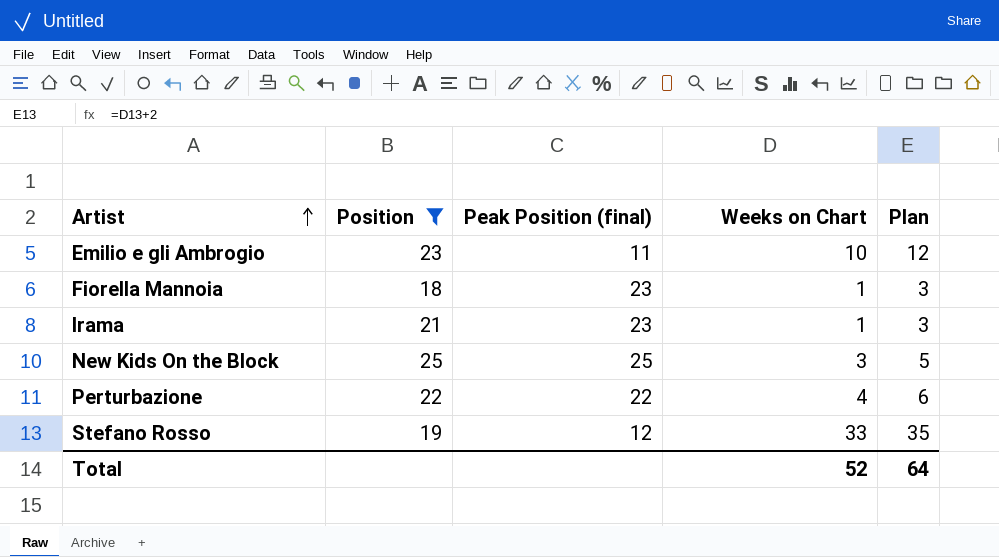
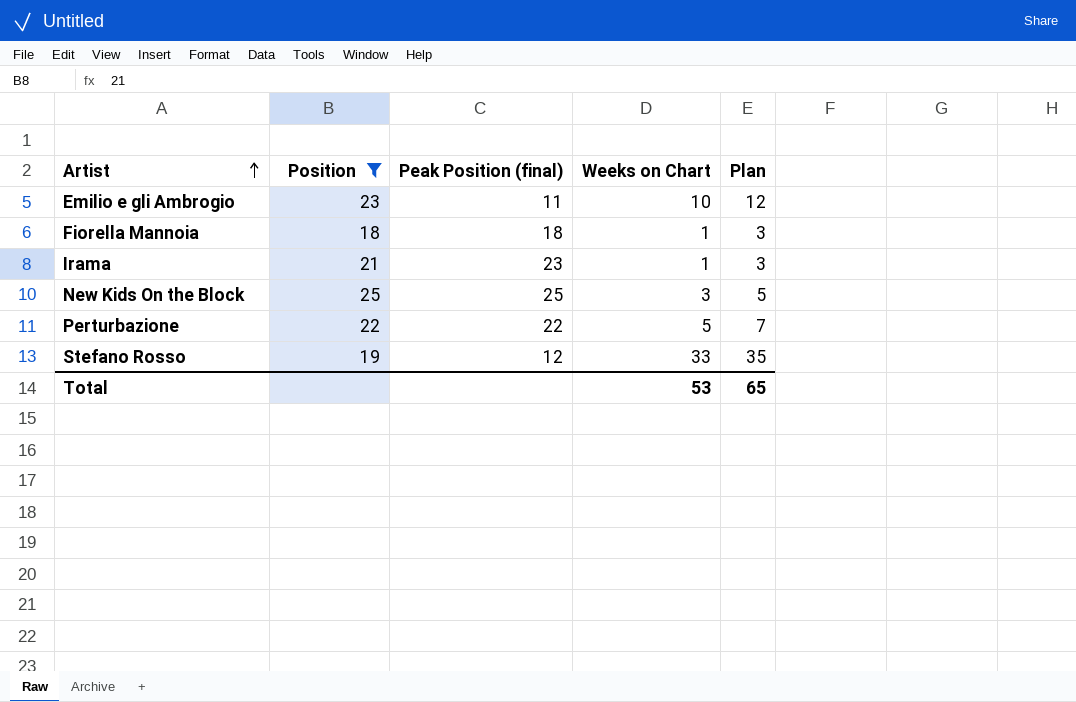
Fiorella Mannoia | Peak Position (final): 23 -> 18
Perturbazione | Weeks on Chart: 4 -> 5
Perturbazione | Plan: 6 -> 7
Total | Weeks on Chart: 52 -> 53
Total | Plan: 64 -> 65

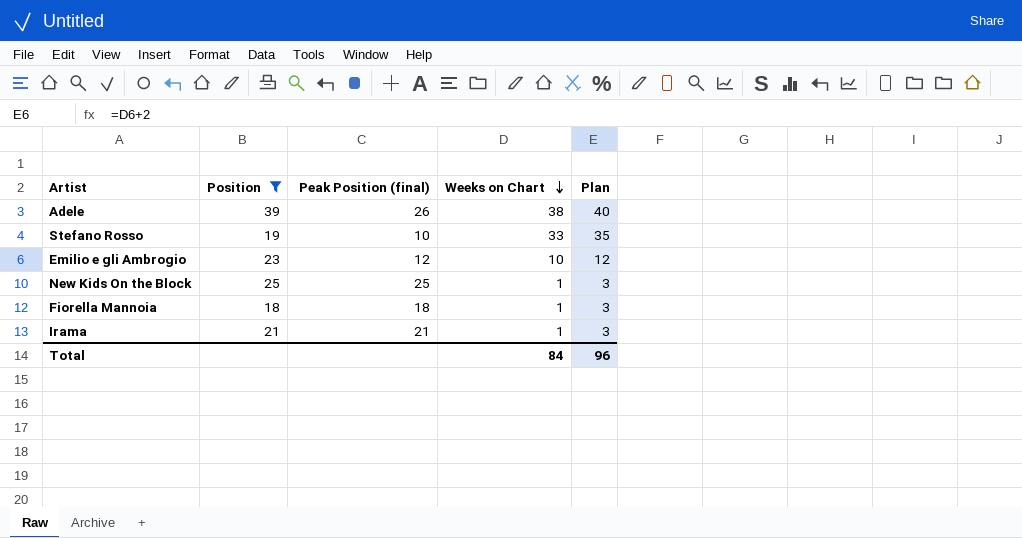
row order: Artist ascending -> Weeks on Chart descending
row Perturbazione: 22 | 22 | 5 | 7 -> none
row Adele: none -> 39 | 26 | 38 | 40
Stefano Rosso | Peak Position (final): 12 -> 10
Emilio e gli Ambrogio | Peak Position (final): 11 -> 12
New Kids On the Block | Weeks on Chart: 3 -> 1
New Kids On the Block | Plan: 5 -> 3
Irama | Peak Position (final): 23 -> 21
Total | Weeks on Chart: 53 -> 84
Total | Plan: 65 -> 96

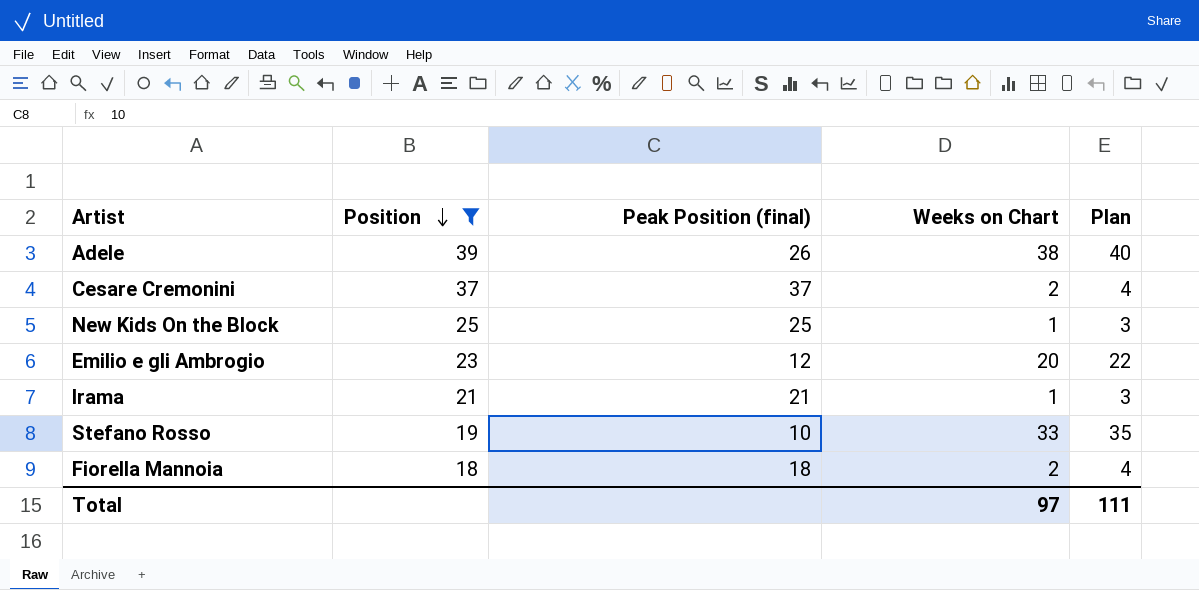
row order: Weeks on Chart descending -> Position descending
row Cesare Cremonini: none -> 37 | 37 | 2 | 4
Emilio e gli Ambrogio | Weeks on Chart: 10 -> 20
Emilio e gli Ambrogio | Plan: 12 -> 22
Fiorella Mannoia | Weeks on Chart: 1 -> 2
Fiorella Mannoia | Plan: 3 -> 4
Total | Weeks on Chart: 84 -> 97
Total | Plan: 96 -> 111

